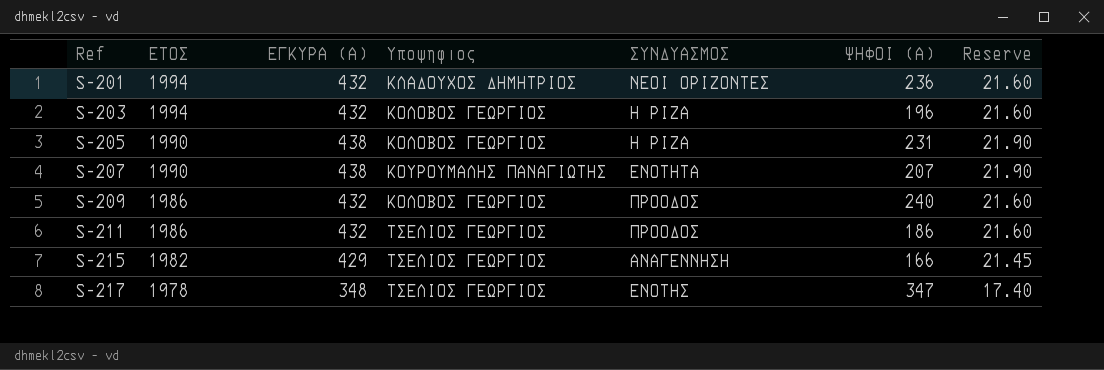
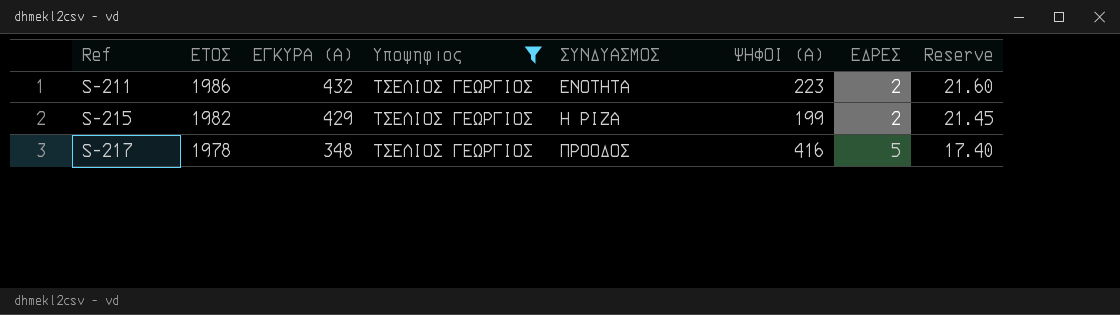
filter: none -> Υποψηφιος = ΤΣΕΛΙΟΣ ΓΕΩΡΓΙΟΣ
column ΕΔΡΕΣ | position: none -> 7
S-211 | ΣΥΝΔΥΑΣΜΟΣ: ΠΡΟΟΔΟΣ -> ΕΝΟΤΗΤΑ
S-211 | ΨΗΦΟΙ (Α): 186 -> 223
S-215 | ΣΥΝΔΥΑΣΜΟΣ: ΑΝΑΓΕΝΝΗΣΗ -> Η ΡΙΖΑ
S-215 | ΨΗΦΟΙ (Α): 166 -> 199
S-217 | ΣΥΝΔΥΑΣΜΟΣ: ΕΝΟΤΗΣ -> ΠΡΟΟΔΟΣ
S-217 | ΨΗΦΟΙ (Α): 347 -> 416

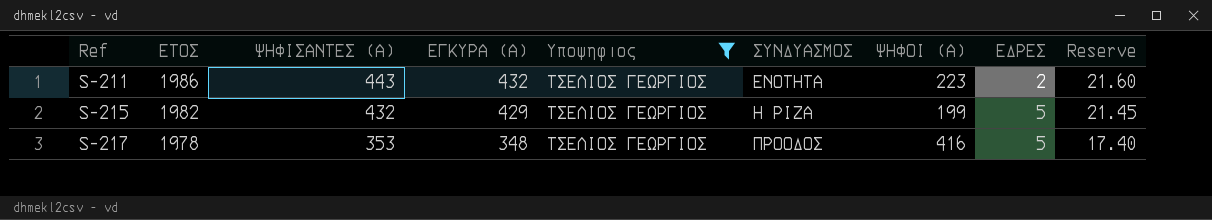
column ΨΗΦΙΣΑΝΤΕΣ (Α) | position: none -> 3
S-215 | ΕΔΡΕΣ: 2 -> 5

